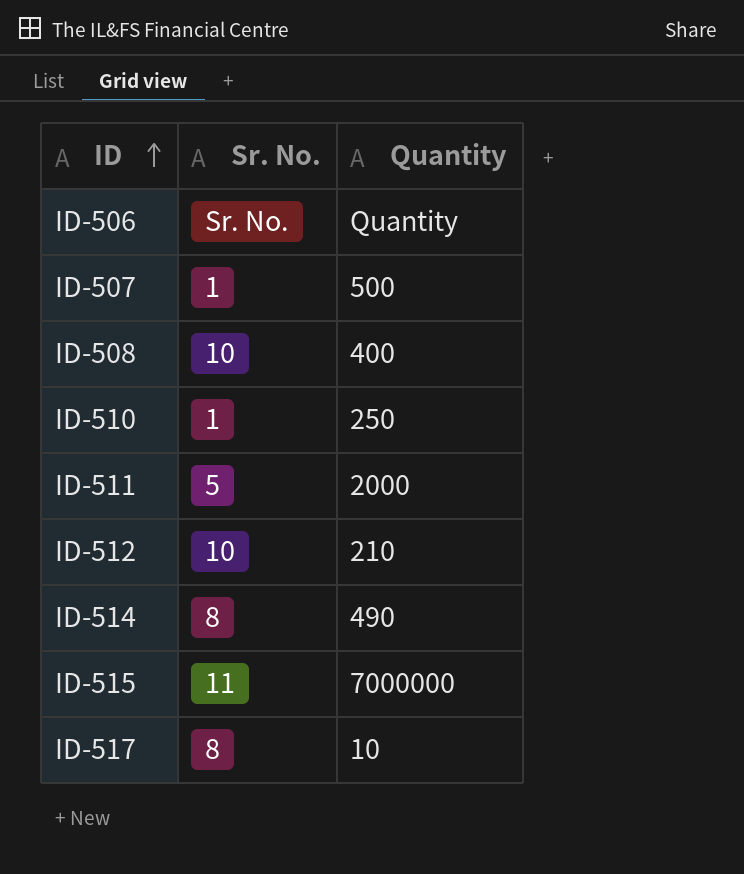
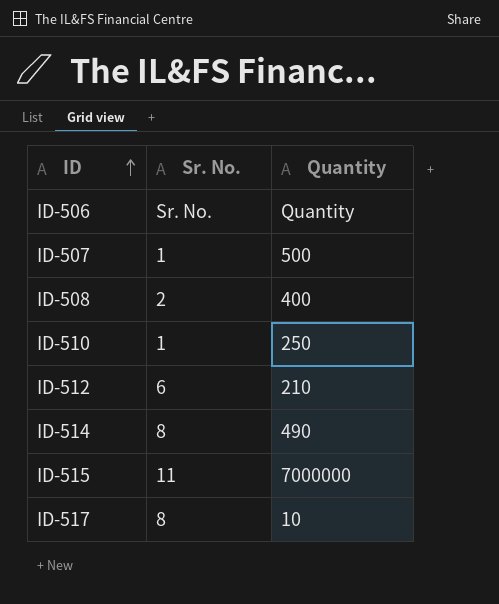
row ID-511: 5 | 2000 -> none
ID-508 | Sr. No.: 10 -> 2
ID-512 | Sr. No.: 10 -> 6

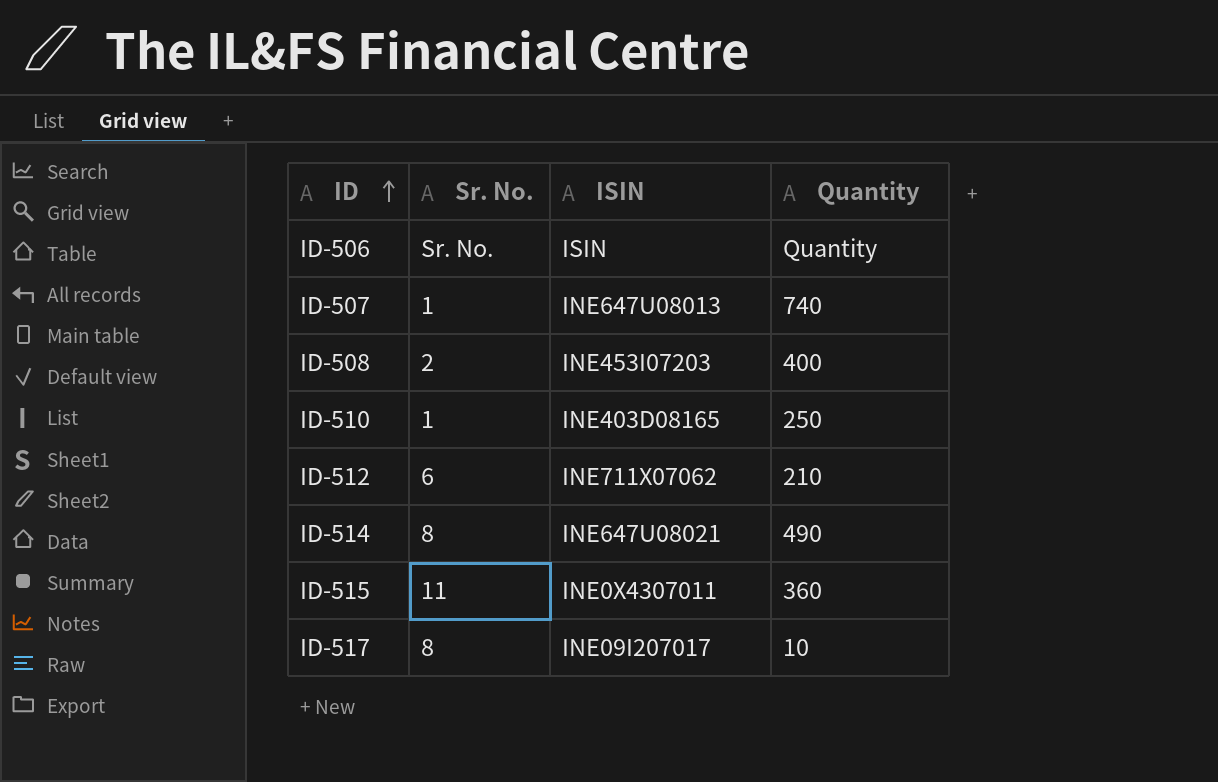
column ISIN | position: none -> 3
ID-507 | Quantity: 500 -> 740
ID-515 | Quantity: 7000000 -> 360

